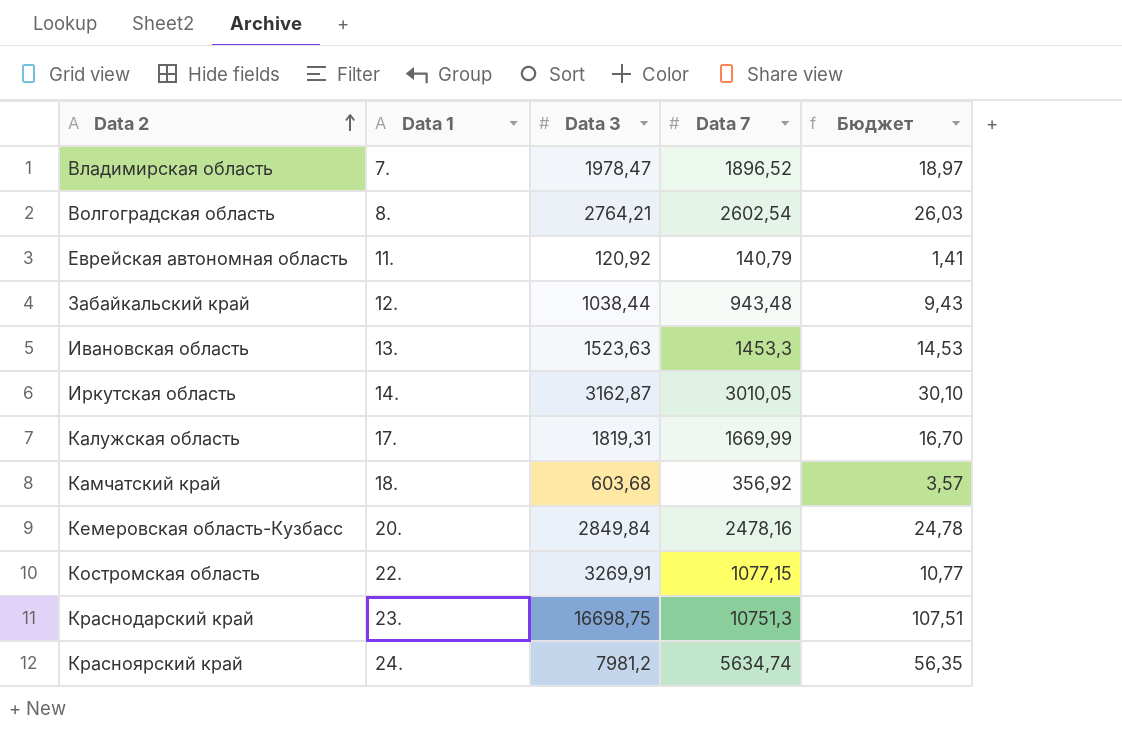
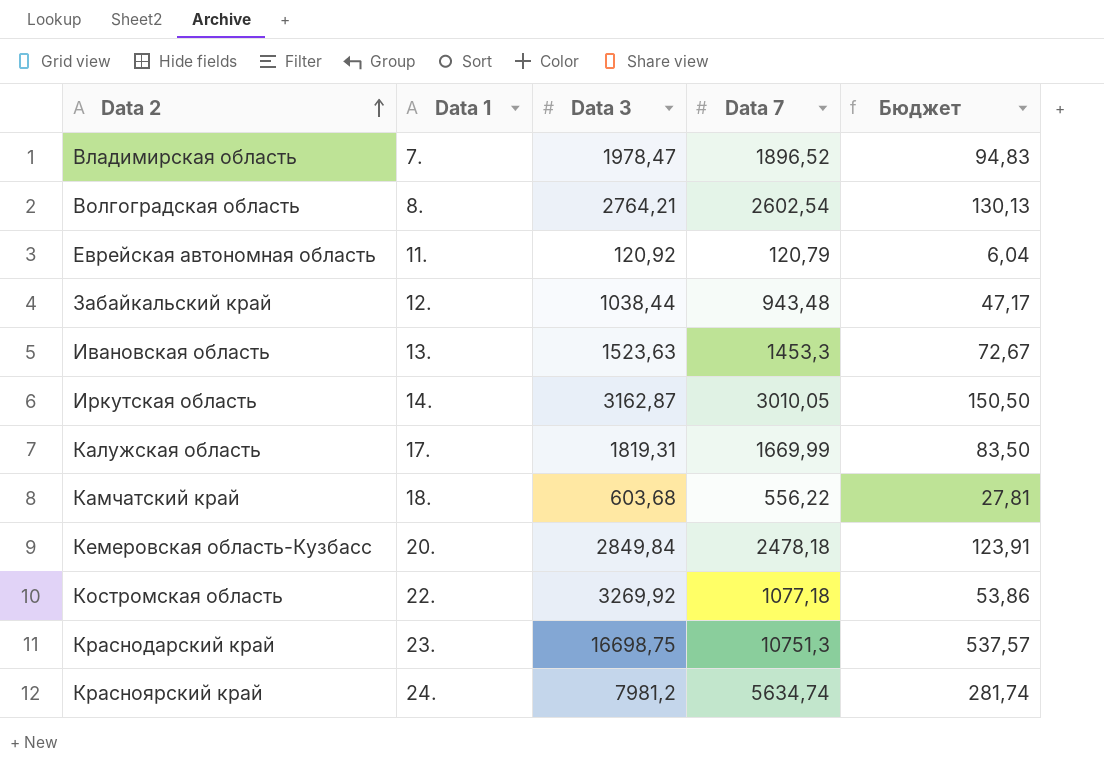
column Бюджет | formula: [Data 7] * 0,01 -> [Data 7] * 0,05
Еврейская автономная область | Data 7: 140,79 -> 120,79
Камчатский край | Data 7: 356,92 -> 556,22
Кемеровская область-Кузбасс | Data 7: 2478,16 -> 2478,18
Костромская область | Data 3: 3269,91 -> 3269,92
Костромская область | Data 7: 1077,15 -> 1077,18

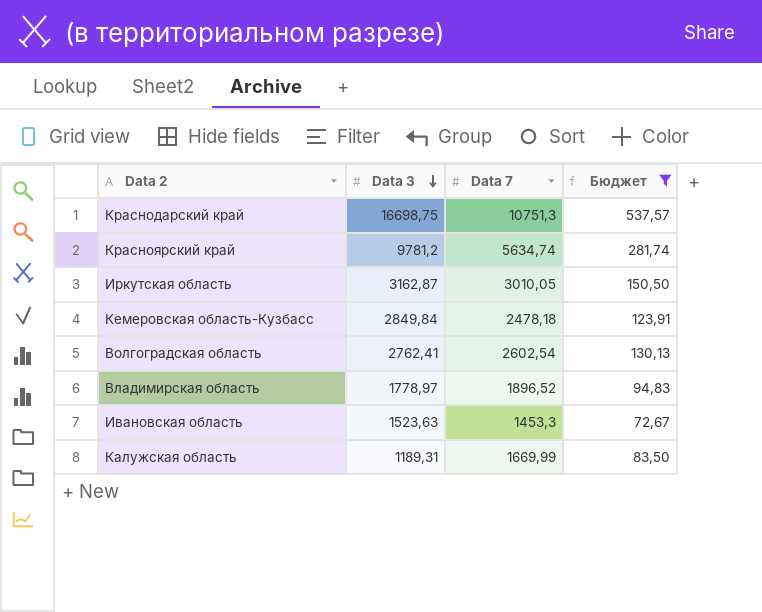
filter: none -> Бюджет >= 72,67
row order: Data 2 ascending -> Data 3 descending
column Data 1 | position: 2 -> none
Красноярский край | Data 3: 7981,2 -> 9781,2
Волгоградская область | Data 3: 2764,21 -> 2762,41
Владимирская область | Data 3: 1978,47 -> 1778,97
Калужская область | Data 3: 1819,31 -> 1189,31

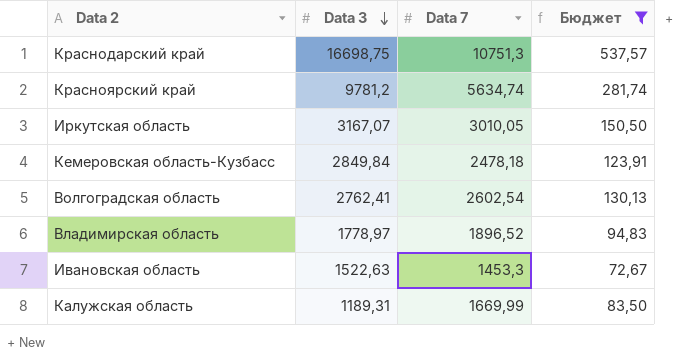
Иркутская область | Data 3: 3162,87 -> 3167,07
Ивановская область | Data 3: 1523,63 -> 1522,63

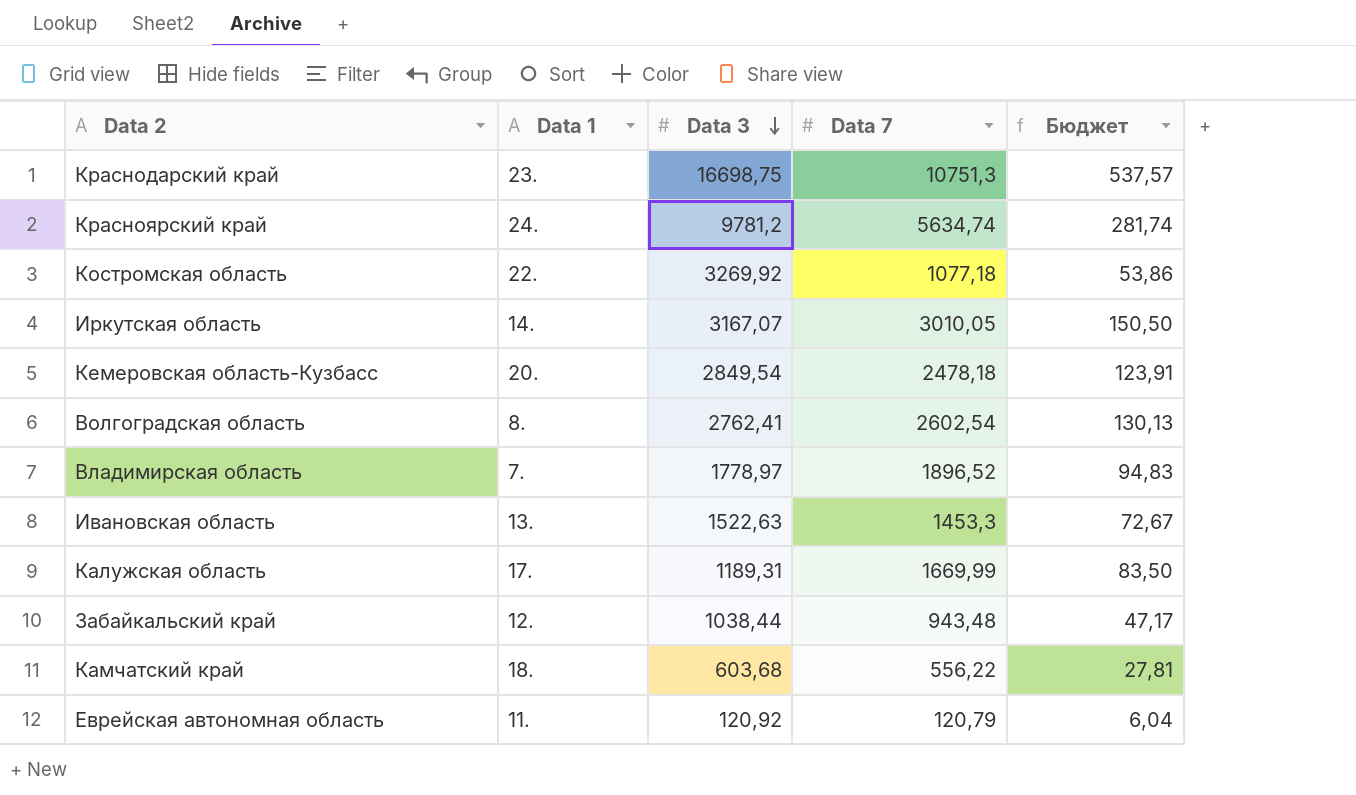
filter: Бюджет >= 72,67 -> none
column Data 1 | position: none -> 2
Кемеровская область-Кузбасс | Data 3: 2849,84 -> 2849,54

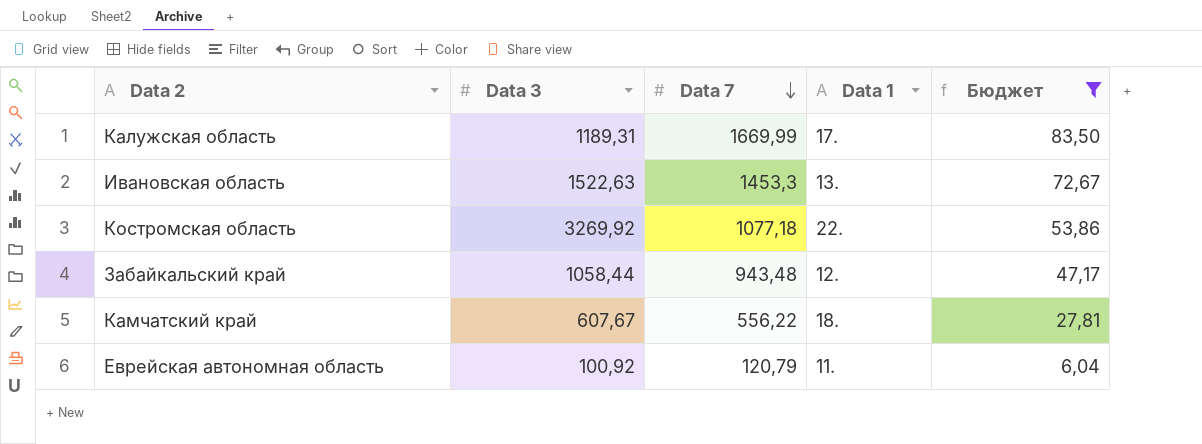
filter: none -> Бюджет <= 83,50
row order: Data 3 descending -> Data 7 descending
column Data 1 | position: 2 -> 4
Забайкальский край | Data 3: 1038,44 -> 1058,44
Камчатский край | Data 3: 603,68 -> 607,67
Еврейская автономная область | Data 3: 120,92 -> 100,92

